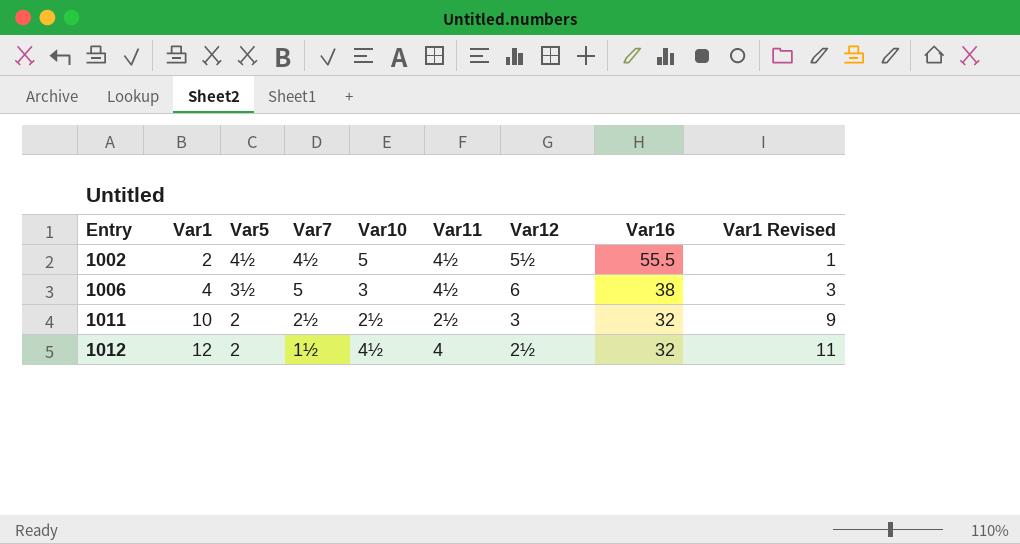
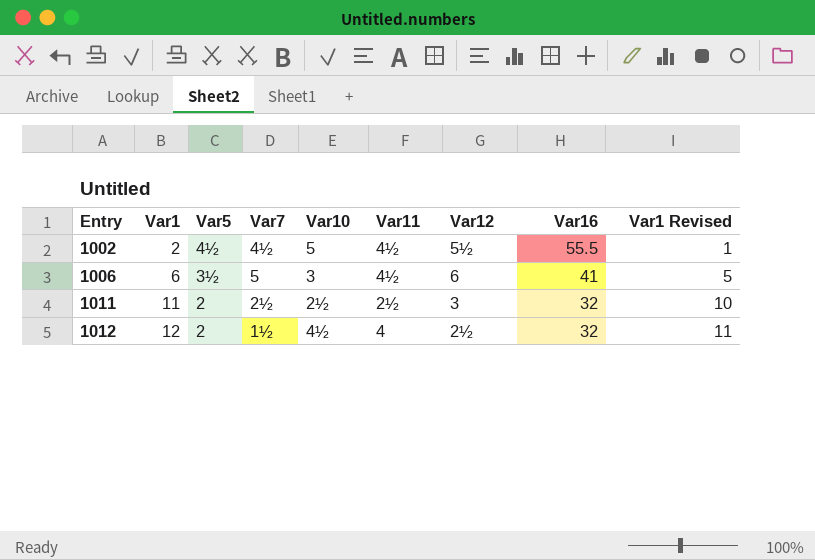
1006 | Var1: 4 -> 6
1006 | Var16: 38 -> 41
1006 | Var1 Revised: 3 -> 5
1011 | Var1: 10 -> 11
1011 | Var1 Revised: 9 -> 10

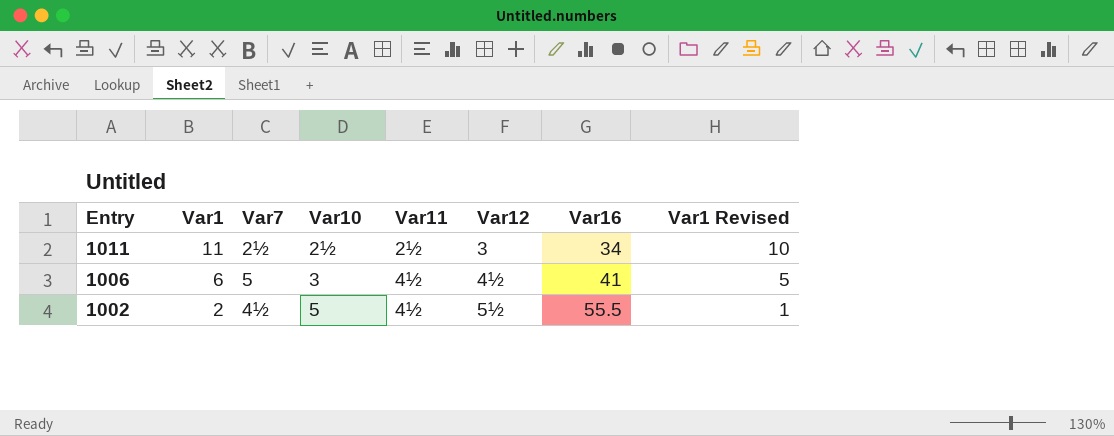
row order: Entry ascending -> Entry descending
column Var5 | position: 3 -> none
row 1012: 12 | 2 | 1½ | 4½ | 4 | 2½ | 32 | 11 -> none
1011 | Var16: 32 -> 34
1006 | Var12: 6 -> 4½

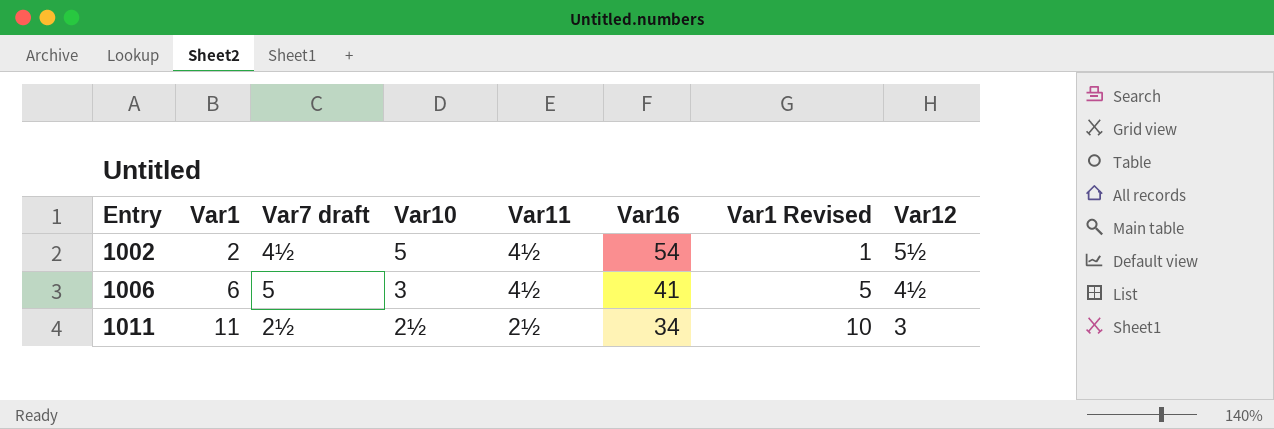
row order: Entry descending -> Entry ascending
column name: Var7 -> Var7 draft
column Var12 | position: 6 -> 8
1002 | Var16: 55.5 -> 54

